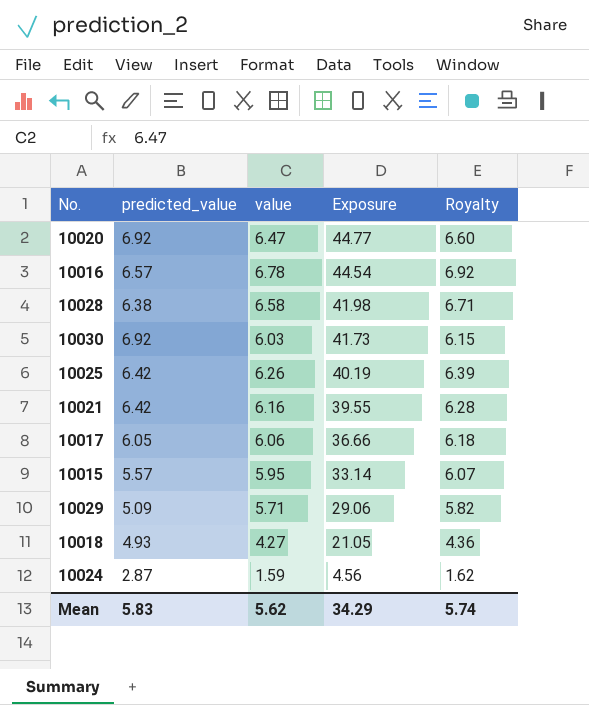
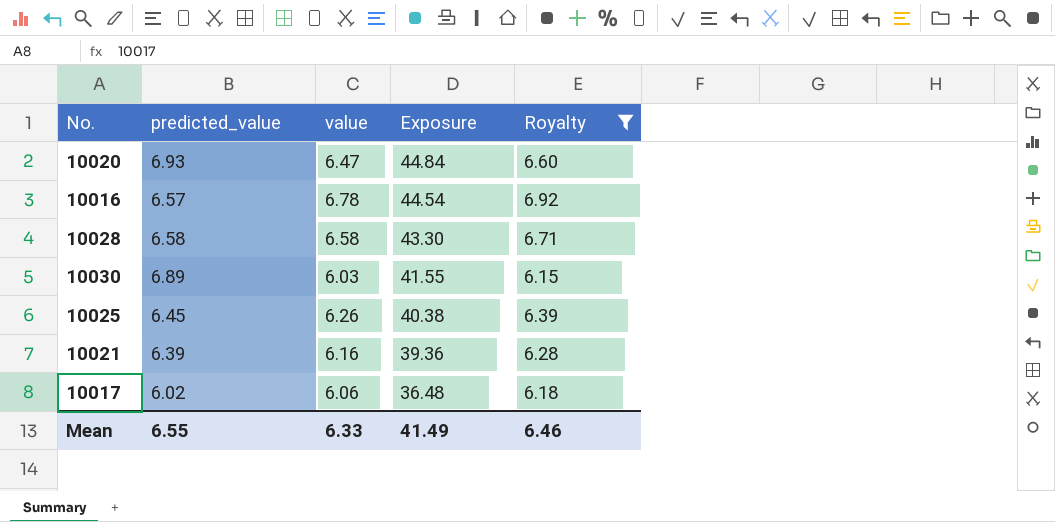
filter: none -> Royalty >= 6.15
10020 | predicted_value: 6.92 -> 6.93
10020 | Exposure: 44.77 -> 44.84
10028 | predicted_value: 6.38 -> 6.58
10028 | Exposure: 41.98 -> 43.30
10030 | predicted_value: 6.92 -> 6.89
10030 | Exposure: 41.73 -> 41.55
10025 | predicted_value: 6.42 -> 6.45
10025 | Exposure: 40.19 -> 40.38
10021 | predicted_value: 6.42 -> 6.39
10021 | Exposure: 39.55 -> 39.36
10017 | predicted_value: 6.05 -> 6.02
10017 | Exposure: 36.66 -> 36.48
Mean | predicted_value: 5.83 -> 6.55
Mean | value: 5.62 -> 6.33
Mean | Exposure: 34.29 -> 41.49
Mean | Royalty: 5.74 -> 6.46

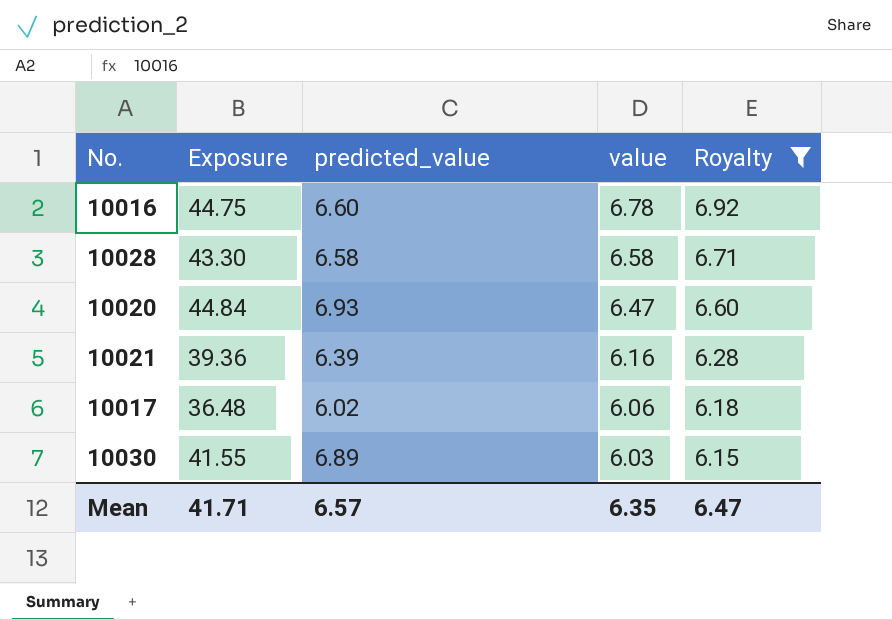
row order: Exposure descending -> value descending
column Exposure | position: 4 -> 2
row 10025: 6.45 | 6.26 | 40.38 | 6.39 -> none
10016 | Exposure: 44.54 -> 44.75
10016 | predicted_value: 6.57 -> 6.60
Mean | Exposure: 41.49 -> 41.71
Mean | predicted_value: 6.55 -> 6.57
Mean | value: 6.33 -> 6.35
Mean | Royalty: 6.46 -> 6.47

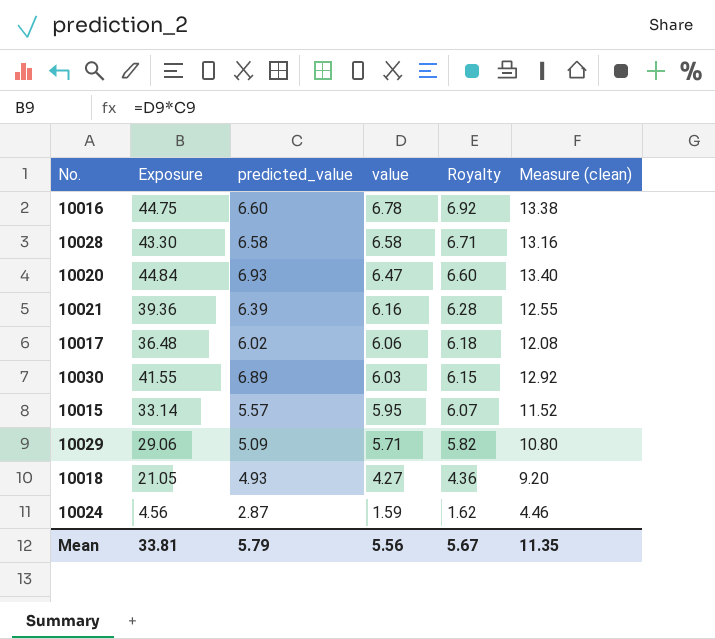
filter: Royalty >= 6.15 -> none
column Measure (clean) | formula: none -> [predicted_value] + [value]
Mean | Exposure: 41.71 -> 33.81
Mean | predicted_value: 6.57 -> 5.79
Mean | value: 6.35 -> 5.56
Mean | Royalty: 6.47 -> 5.67

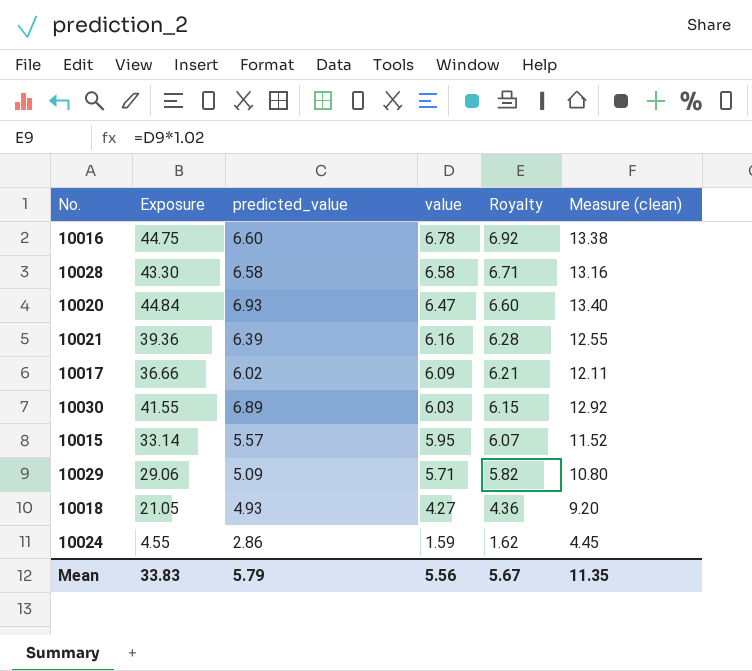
10017 | Exposure: 36.48 -> 36.66
10017 | value: 6.06 -> 6.09
10017 | Royalty: 6.18 -> 6.21
10017 | Measure (clean): 12.08 -> 12.11
10024 | Exposure: 4.56 -> 4.55
10024 | predicted_value: 2.87 -> 2.86
10024 | Measure (clean): 4.46 -> 4.45
Mean | Exposure: 33.81 -> 33.83

